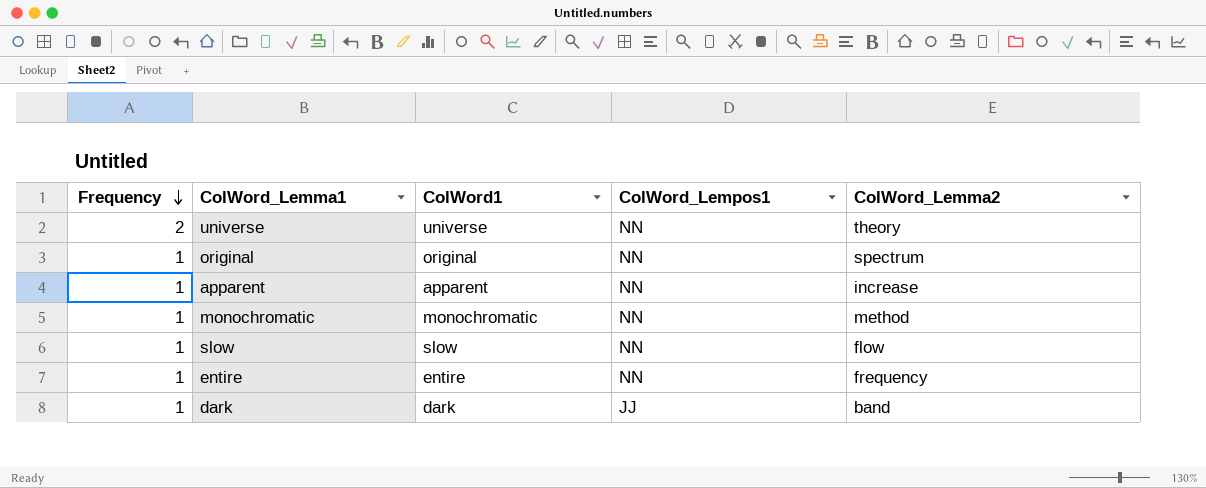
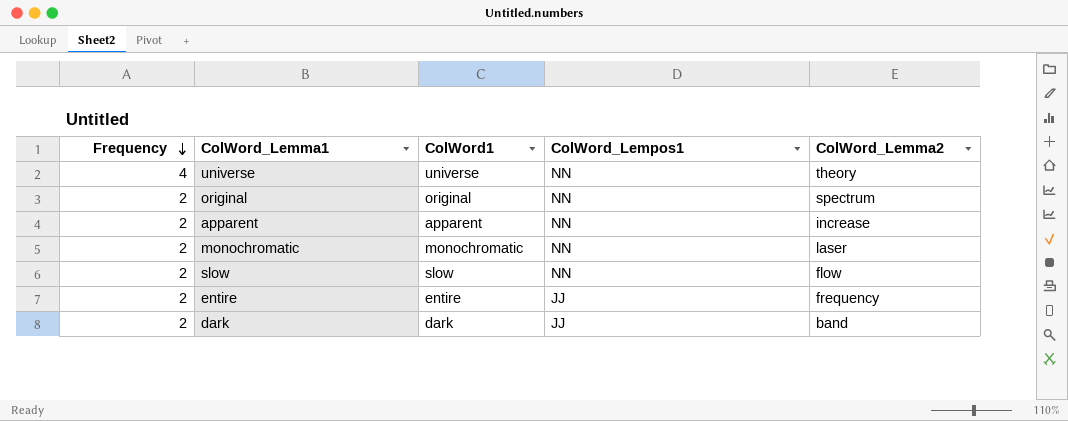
universe | Frequency: 2 -> 4
original | Frequency: 1 -> 2
apparent | Frequency: 1 -> 2
monochromatic | Frequency: 1 -> 2
monochromatic | ColWord_Lemma2: method -> laser
slow | Frequency: 1 -> 2
entire | Frequency: 1 -> 2
entire | ColWord_Lempos1: NN -> JJ
dark | Frequency: 1 -> 2

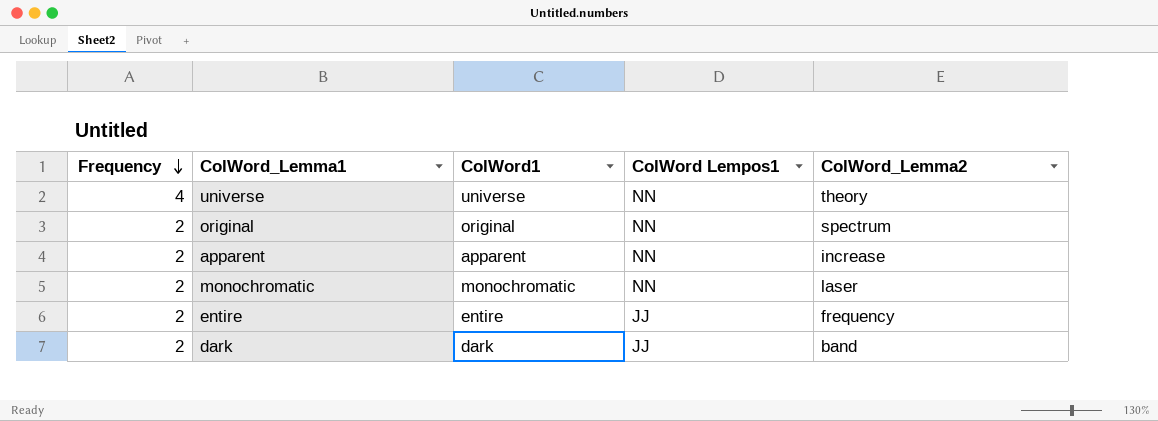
column name: ColWord_Lempos1 -> ColWord Lempos1
row slow: 2 | slow | NN | flow -> none

